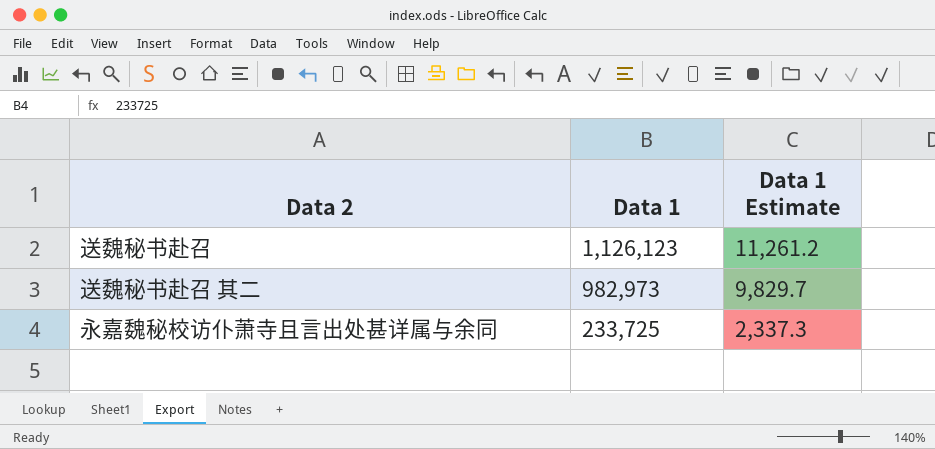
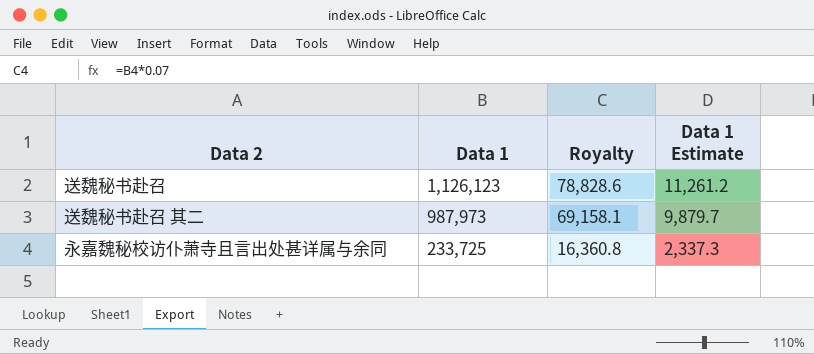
column Royalty | formula: none -> [Data 1] * 0.07
送魏秘书赴召 其二 | Data 1: 982,973 -> 987,973
送魏秘书赴召 其二 | Data 1 Estimate: 9,829.7 -> 9,879.7

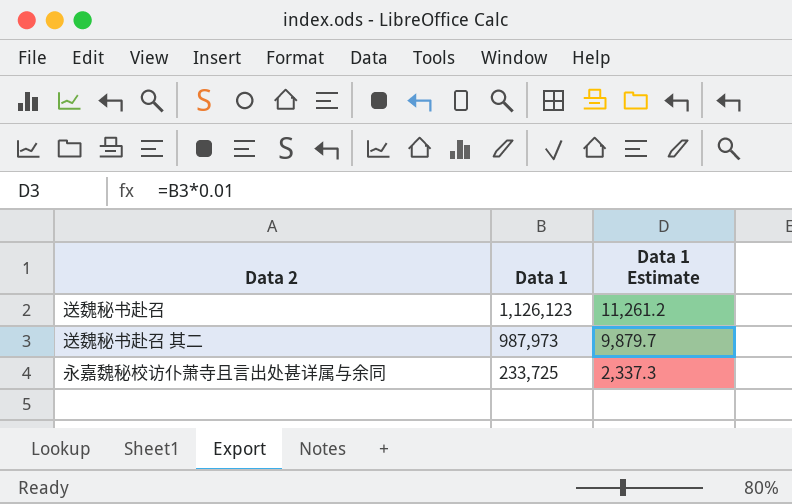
column Royalty | formula: [Data 1] * 0.07 -> none

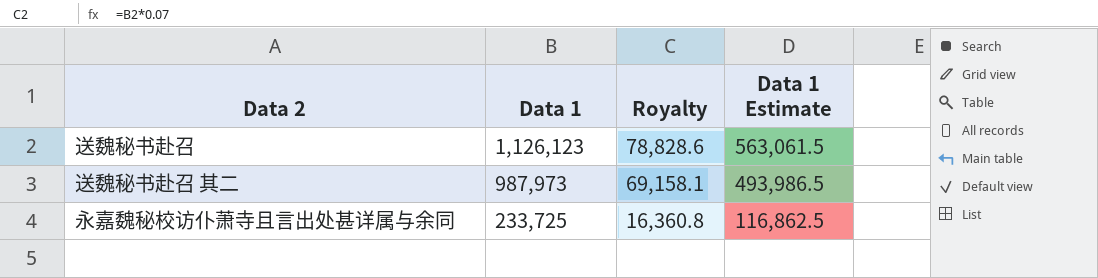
column Royalty | formula: none -> [Data 1] * 0.07
column Data 1 Estimate | formula: [Data 1] * 0.01 -> [Data 1] * 0.5

